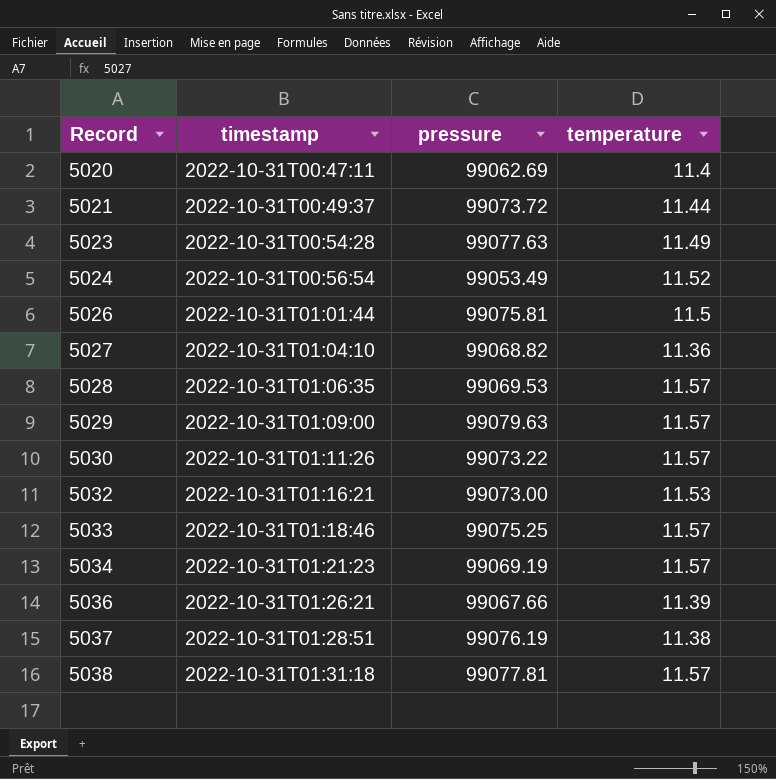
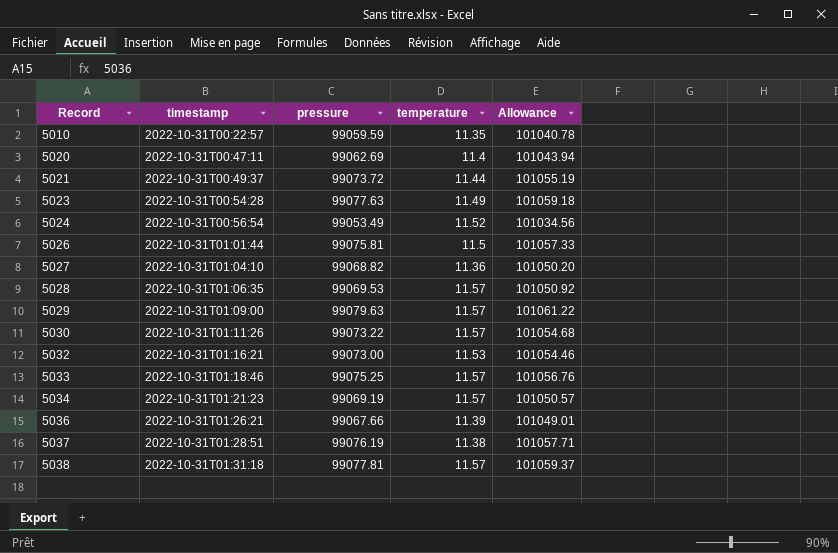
column Allowance | formula: none -> [pressure] * 1.02
row 5010: none -> 2022-10-31T00:22:57 | 99059.59 | 11.35 | 101040.78

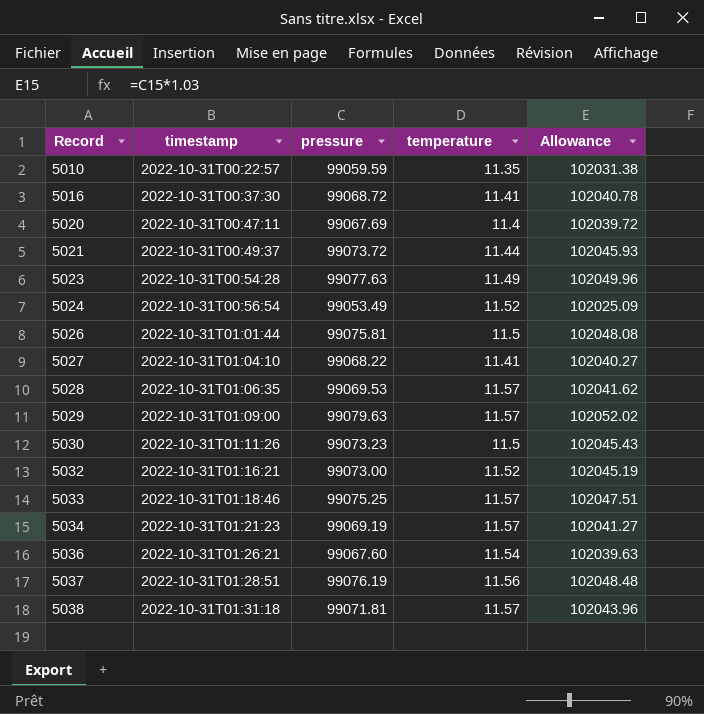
column Allowance | formula: [pressure] * 1.02 -> [pressure] * 1.03
row 5016: none -> 2022-10-31T00:37:30 | 99068.72 | 11.41 | 102040.78
5020 | pressure: 99062.69 -> 99067.69
5027 | pressure: 99068.82 -> 99068.22
5027 | temperature: 11.36 -> 11.41
5030 | pressure: 99073.22 -> 99073.23
5030 | temperature: 11.57 -> 11.5
5032 | temperature: 11.53 -> 11.52
5036 | pressure: 99067.66 -> 99067.60
5036 | temperature: 11.39 -> 11.54
5037 | temperature: 11.38 -> 11.56
5038 | pressure: 99077.81 -> 99071.81

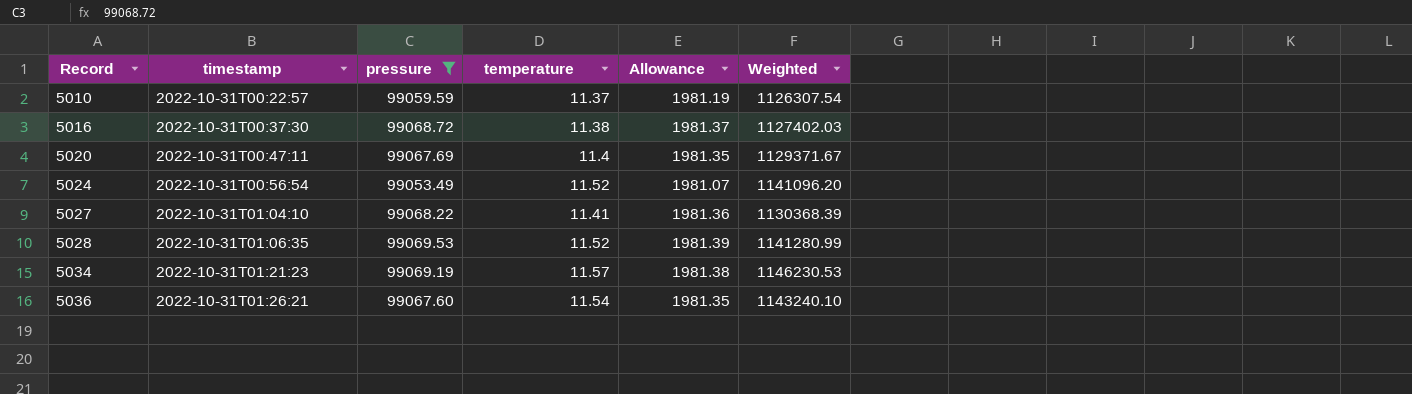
filter: none -> pressure <= 99069.53
column Allowance | formula: [pressure] * 1.03 -> [pressure] * 0.02
column Weighted | formula: none -> [pressure] * [temperature]
5010 | temperature: 11.35 -> 11.37
5016 | temperature: 11.41 -> 11.38
5028 | temperature: 11.57 -> 11.52

